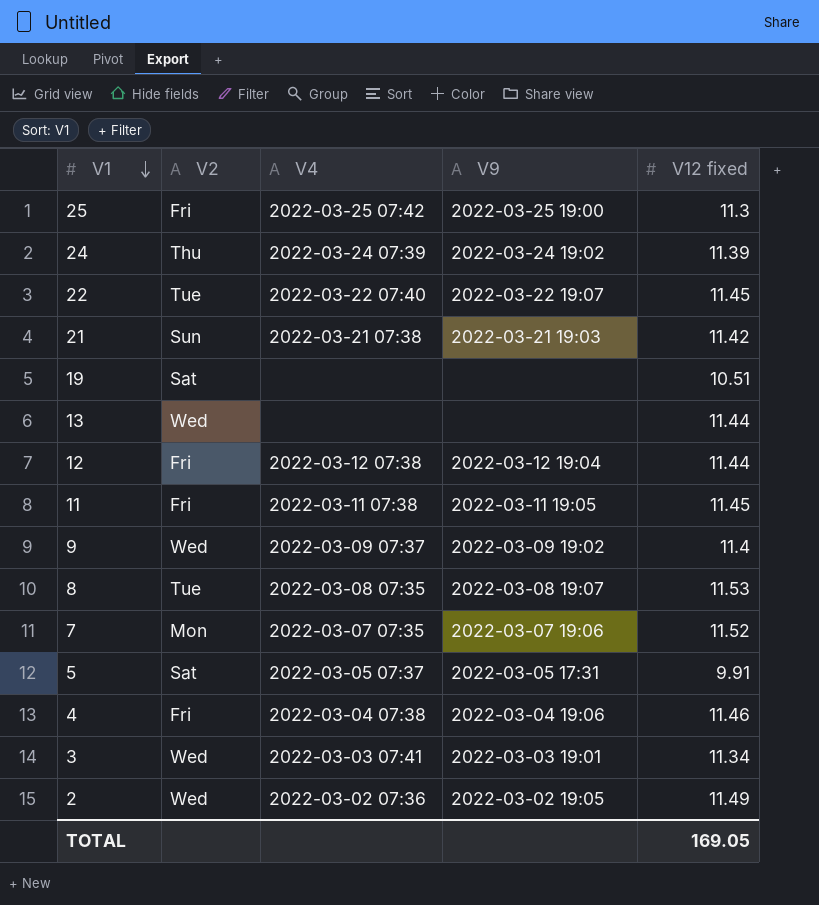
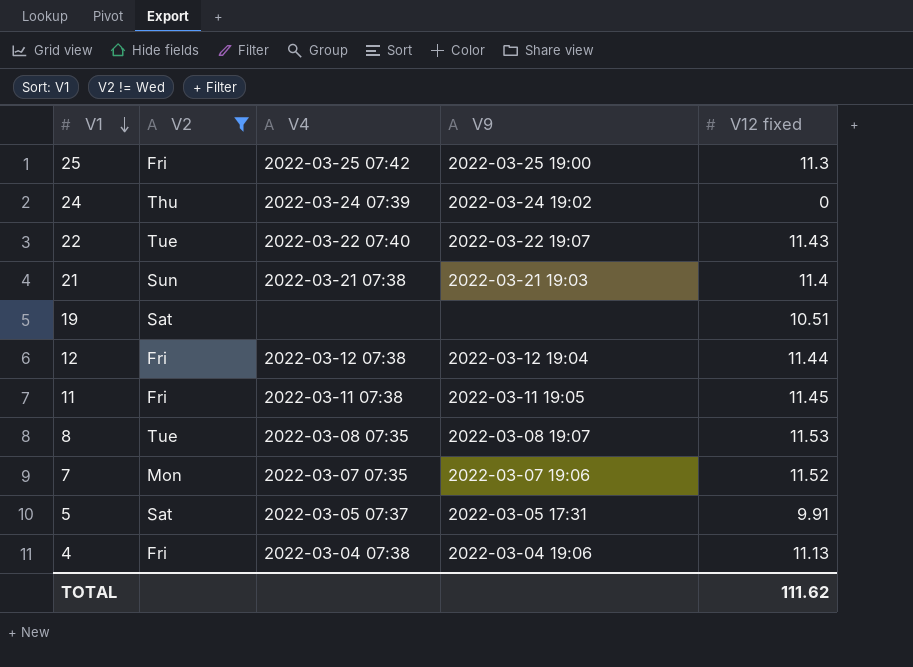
filter: none -> V2 != Wed
24 | V12 fixed: 11.39 -> 0
22 | V12 fixed: 11.45 -> 11.43
21 | V12 fixed: 11.42 -> 11.4
4 | V12 fixed: 11.46 -> 11.13
TOTAL | V12 fixed: 169.05 -> 111.62

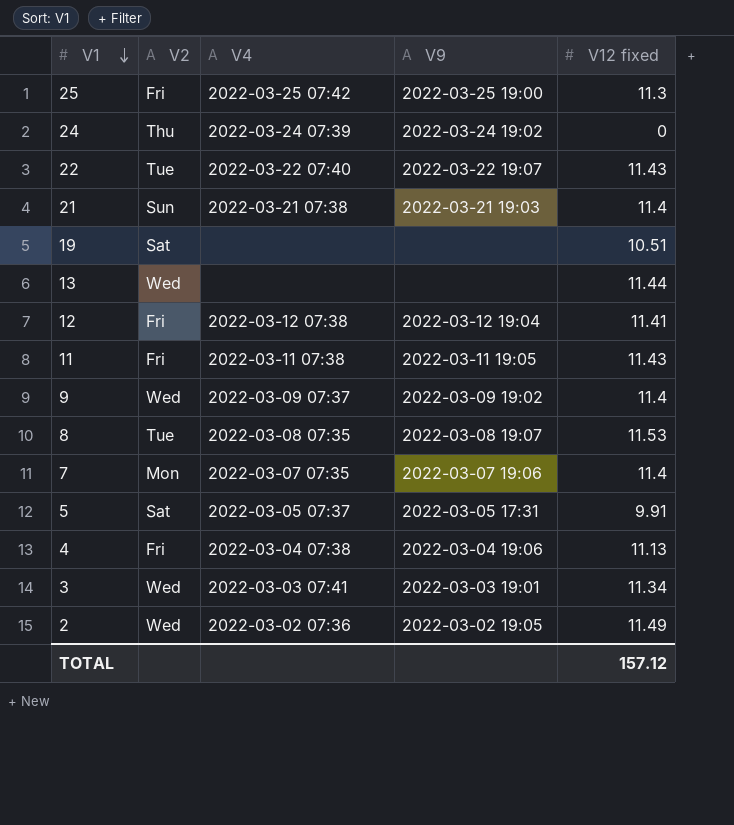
filter: V2 != Wed -> none
12 | V12 fixed: 11.44 -> 11.41
11 | V12 fixed: 11.45 -> 11.43
7 | V12 fixed: 11.52 -> 11.4
TOTAL | V12 fixed: 111.62 -> 157.12

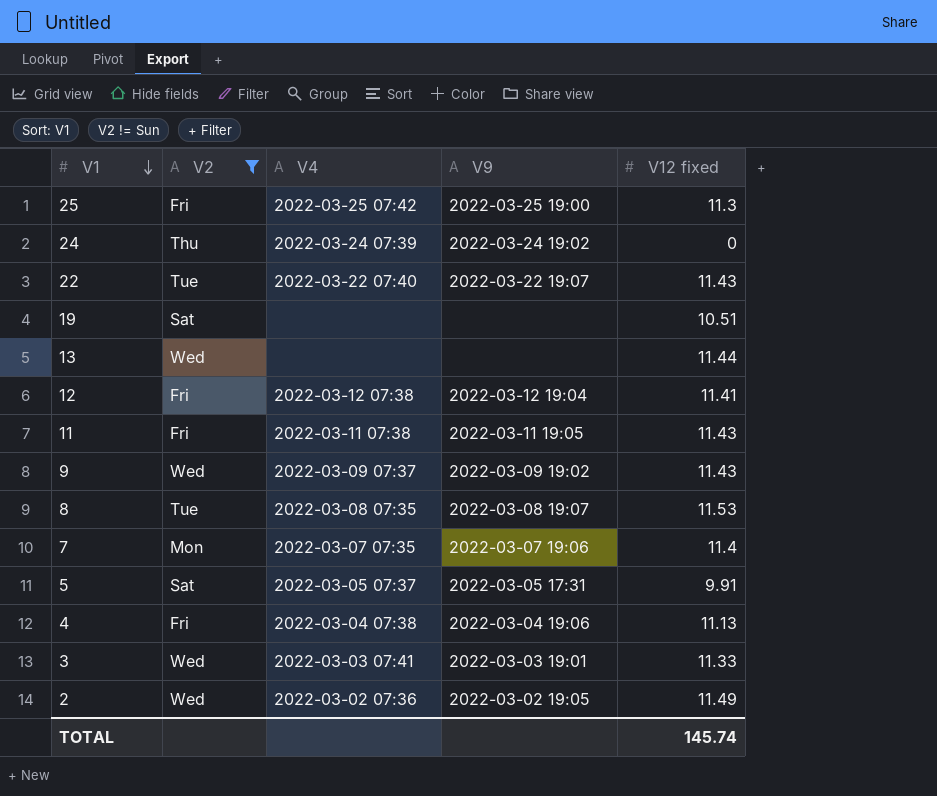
filter: none -> V2 != Sun
9 | V12 fixed: 11.4 -> 11.43
3 | V12 fixed: 11.34 -> 11.33
TOTAL | V12 fixed: 157.12 -> 145.74

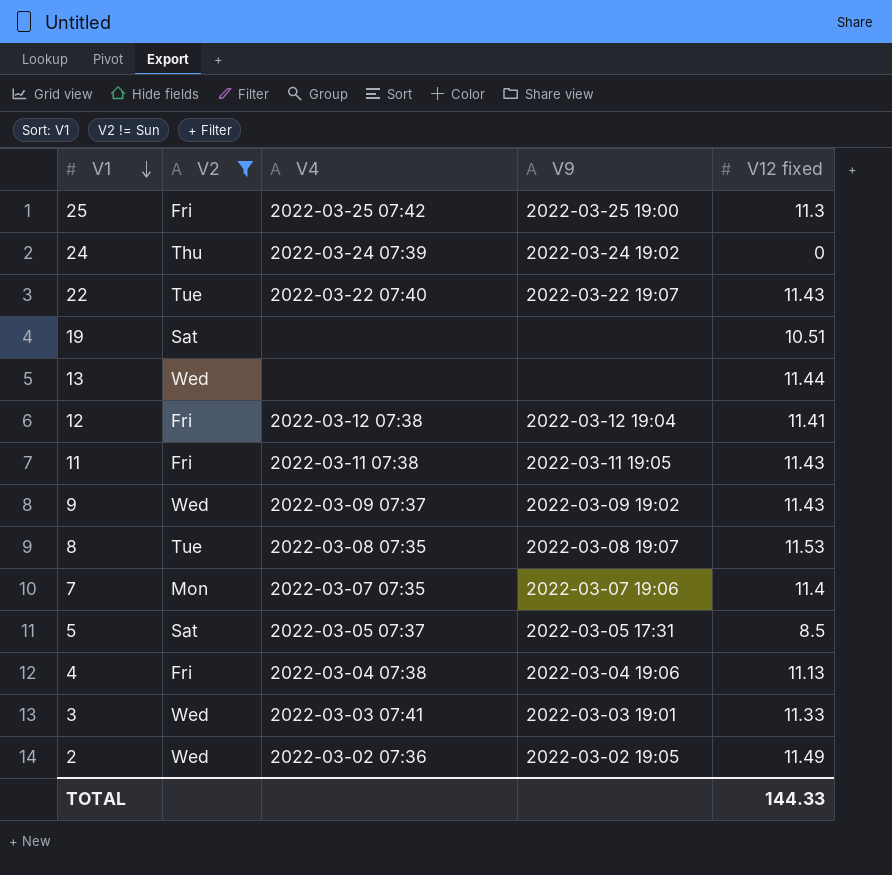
5 | V12 fixed: 9.91 -> 8.5
TOTAL | V12 fixed: 145.74 -> 144.33

